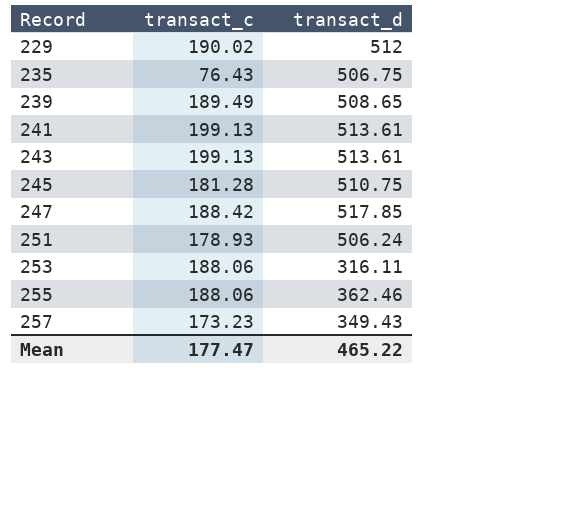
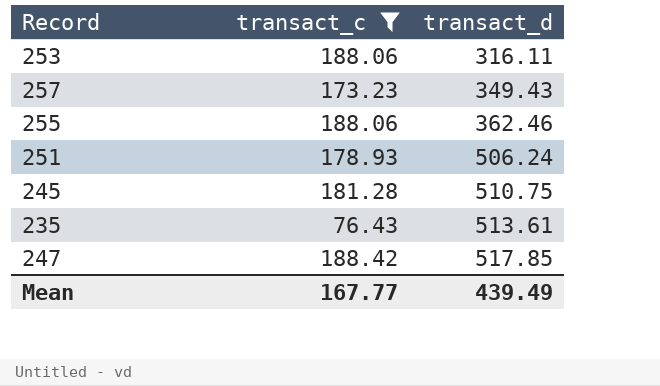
filter: none -> transact_c <= 188.42
row order: Record ascending -> transact_d ascending
235 | transact_d: 506.75 -> 513.61
Mean | transact_c: 177.47 -> 167.77
Mean | transact_d: 465.22 -> 439.49

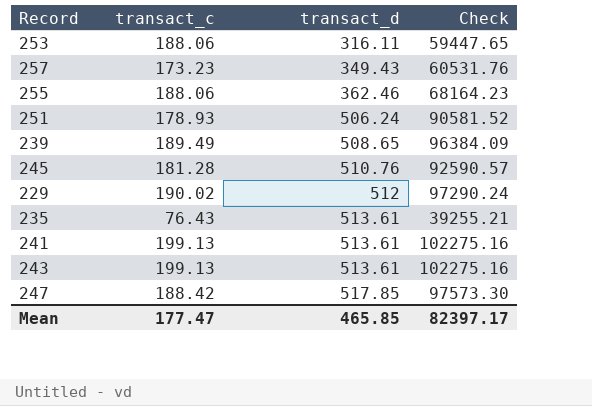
filter: transact_c <= 188.42 -> none
column Check | formula: none -> [transact_c] * [transact_d]
245 | transact_d: 510.75 -> 510.76
Mean | transact_c: 167.77 -> 177.47
Mean | transact_d: 439.49 -> 465.85

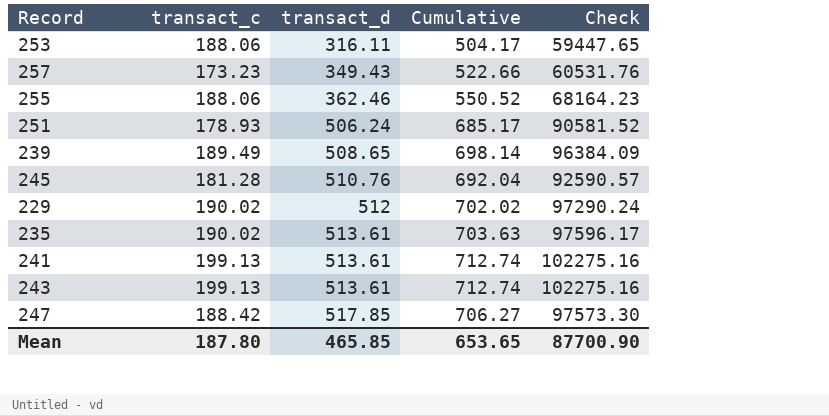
column Cumulative | formula: none -> [transact_c] + [transact_d]
235 | transact_c: 76.43 -> 190.02
235 | Check: 39255.21 -> 97596.17
Mean | transact_c: 177.47 -> 187.80
Mean | Check: 82397.17 -> 87700.90

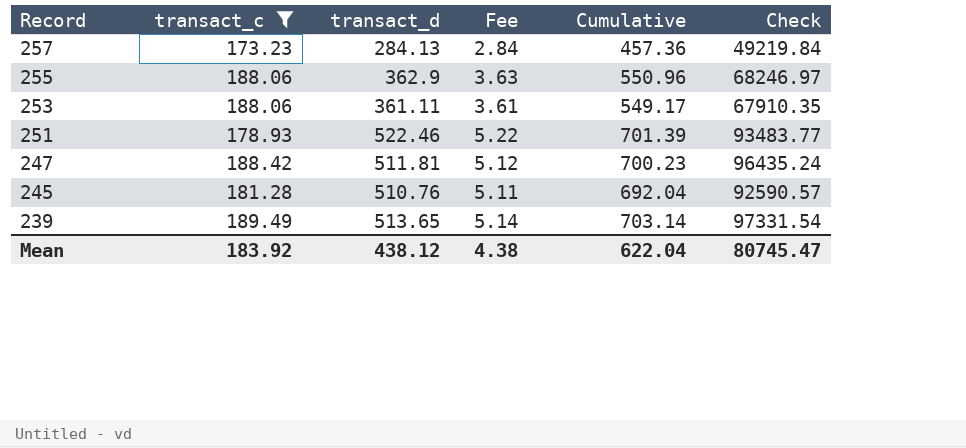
filter: none -> transact_c <= 189.49
row order: transact_d ascending -> Record descending
column Fee | formula: none -> [transact_d] * 0.01
257 | transact_d: 349.43 -> 284.13
257 | Cumulative: 522.66 -> 457.36
257 | Check: 60531.76 -> 49219.84
255 | transact_d: 362.46 -> 362.9
255 | Cumulative: 550.52 -> 550.96
255 | Check: 68164.23 -> 68246.97
253 | transact_d: 316.11 -> 361.11
253 | Cumulative: 504.17 -> 549.17
253 | Check: 59447.65 -> 67910.35
251 | transact_d: 506.24 -> 522.46
251 | Cumulative: 685.17 -> 701.39
251 | Check: 90581.52 -> 93483.77
247 | transact_d: 517.85 -> 511.81
247 | Cumulative: 706.27 -> 700.23
247 | Check: 97573.30 -> 96435.24
239 | transact_d: 508.65 -> 513.65
239 | Cumulative: 698.14 -> 703.14
239 | Check: 96384.09 -> 97331.54
Mean | transact_c: 187.80 -> 183.92
Mean | transact_d: 465.85 -> 438.12
Mean | Cumulative: 653.65 -> 622.04
Mean | Check: 87700.90 -> 80745.47

